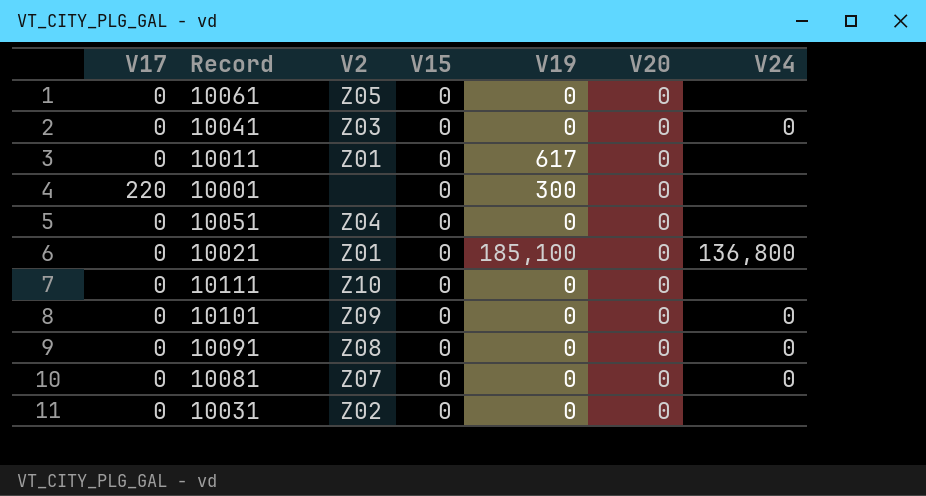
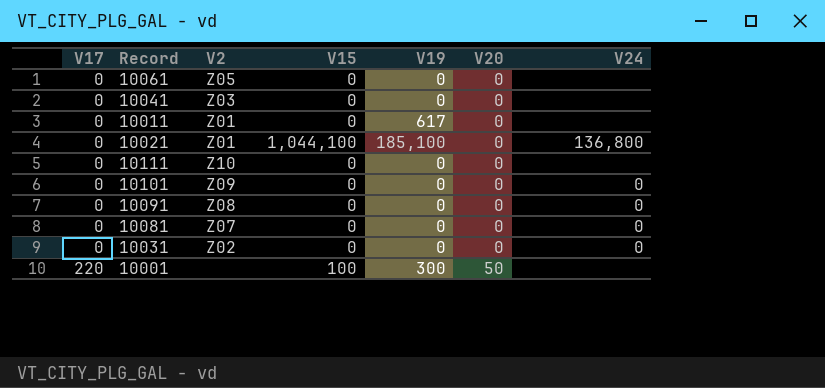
row order: none -> V17 ascending
row 10051: 0 | Z04 | 0 | 0 | 0 | none -> none
10041 | V24: 0 -> none
10021 | V15: 0 -> 1,044,100
10031 | V24: none -> 0
10001 | V15: 0 -> 100
10001 | V20: 0 -> 50

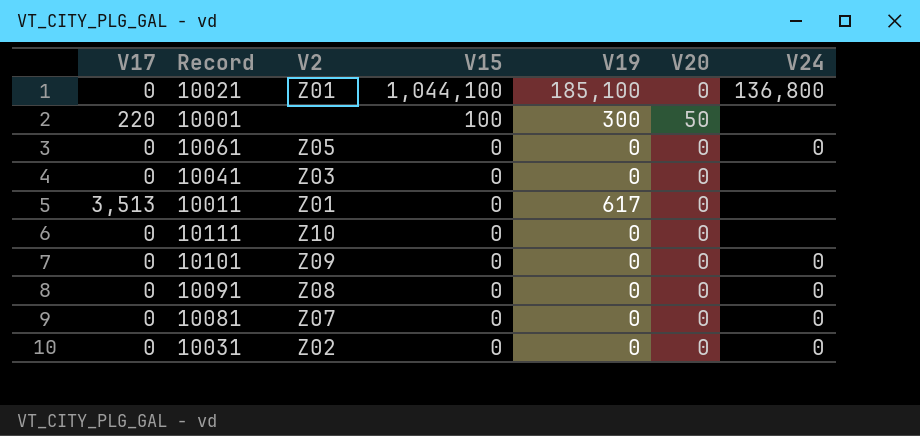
row order: V17 ascending -> V15 descending
10061 | V24: none -> 0
10011 | V17: 0 -> 3,513

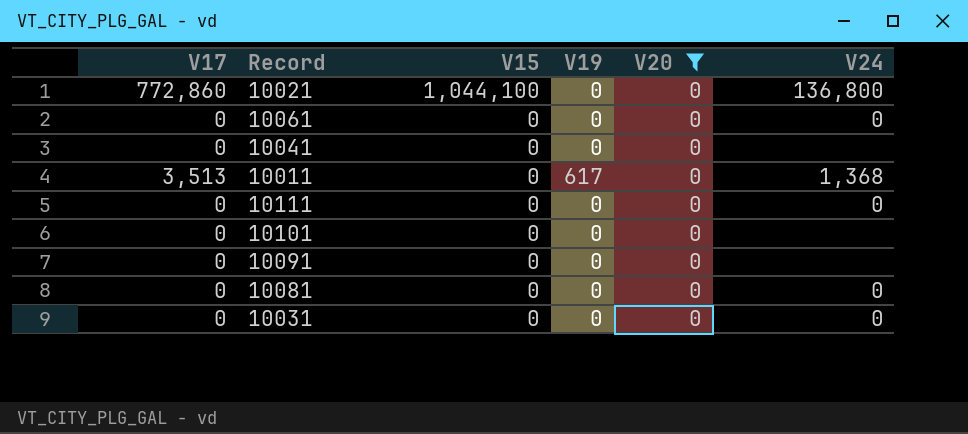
filter: none -> V20 = 0
column V2 | position: 3 -> none
10021 | V17: 0 -> 772,860
10021 | V19: 185,100 -> 0
10011 | V24: none -> 1,368
10111 | V24: none -> 0
10101 | V24: 0 -> none
10091 | V24: 0 -> none

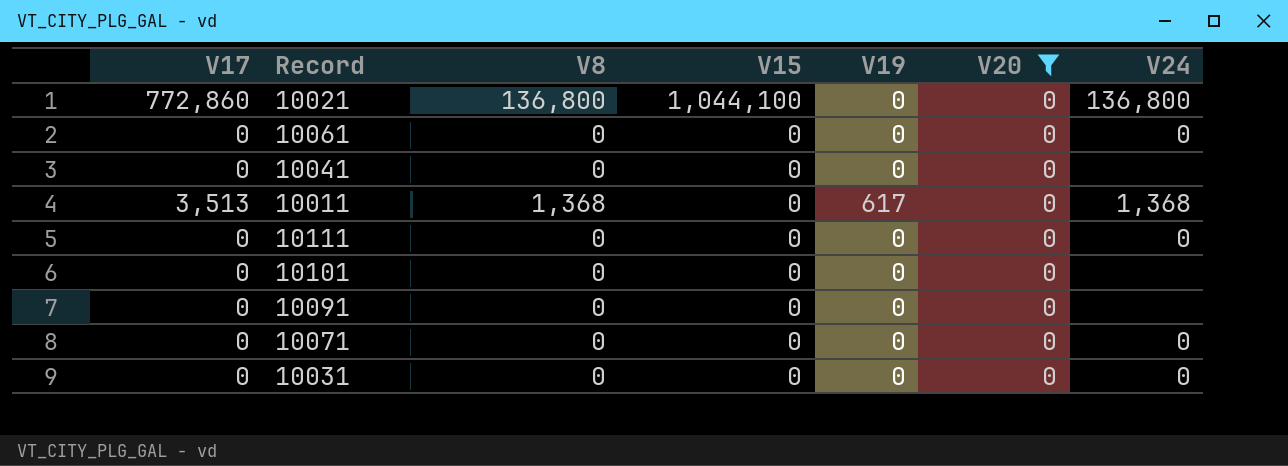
column V8 | position: none -> 3
row 10081: 0 | 0 | 0 | 0 | 0 -> none
row 10071: none -> 0 | 0 | 0 | 0 | 0 | 0

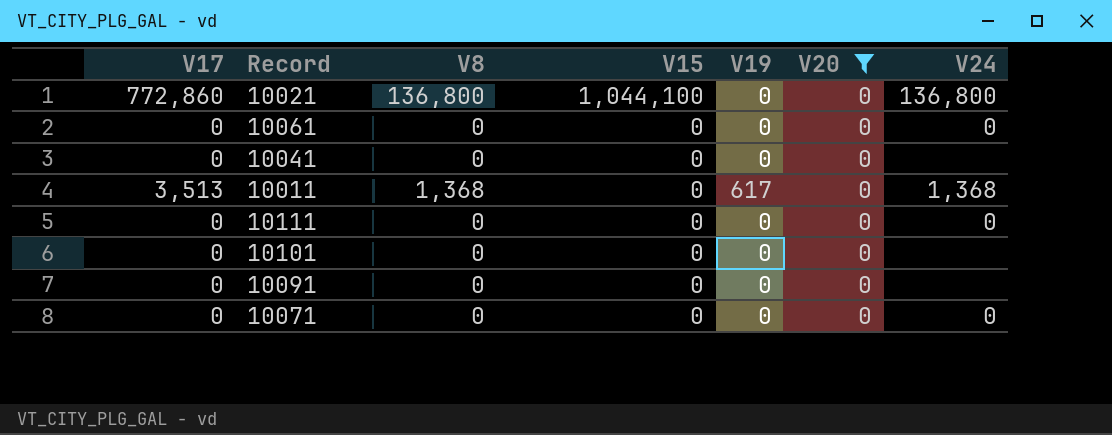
row 10031: 0 | 0 | 0 | 0 | 0 | 0 -> none

